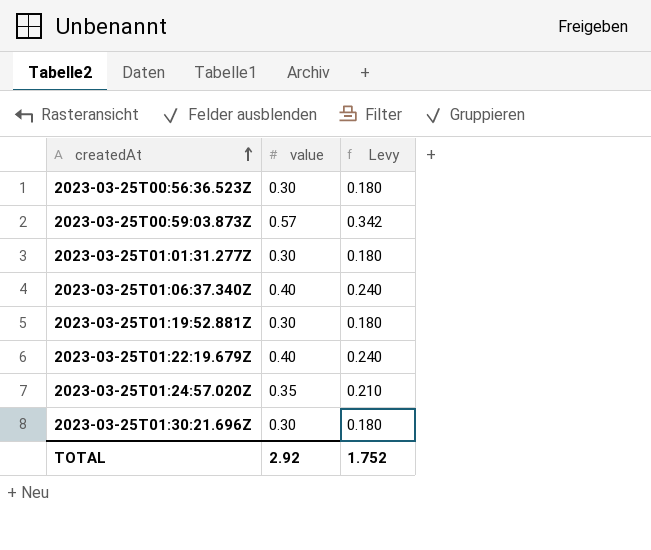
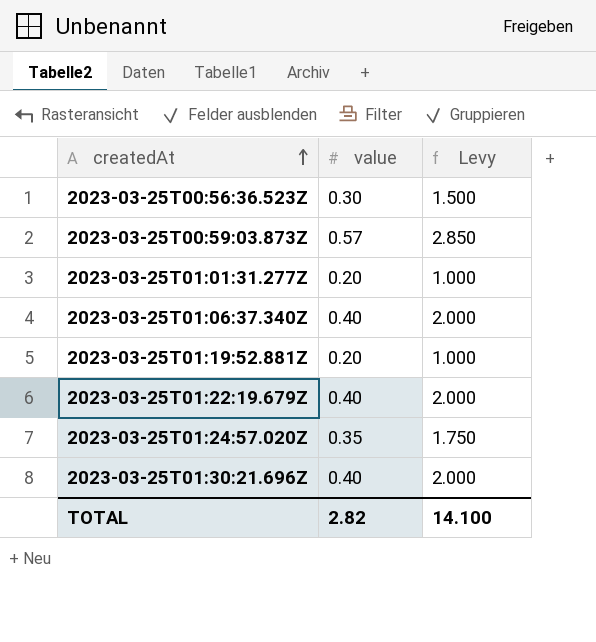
column Levy | formula: [value] * 0.6 -> [value] * 5
2023-03-25T01:01:31.277Z | value: 0.30 -> 0.20
2023-03-25T01:19:52.881Z | value: 0.30 -> 0.20
2023-03-25T01:30:21.696Z | value: 0.30 -> 0.40
TOTAL | value: 2.92 -> 2.82
TOTAL | Levy: 1.752 -> 14.100

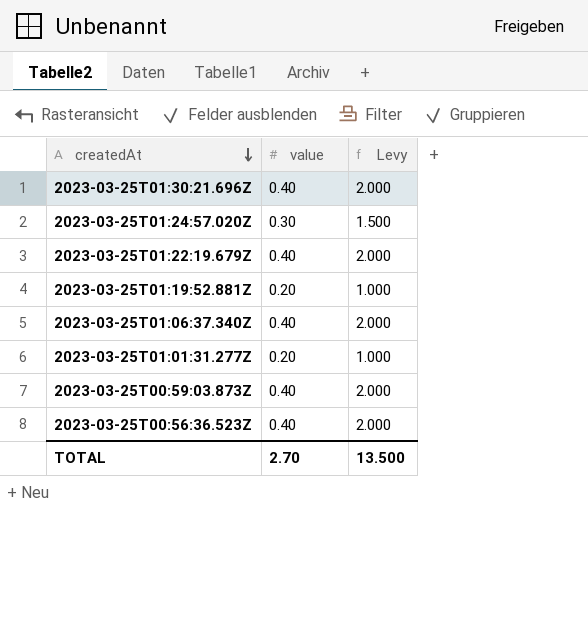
row order: createdAt ascending -> createdAt descending
2023-03-25T01:24:57.020Z | value: 0.35 -> 0.30
2023-03-25T01:24:57.020Z | Levy: 1.750 -> 1.500
2023-03-25T00:59:03.873Z | value: 0.57 -> 0.40
2023-03-25T00:59:03.873Z | Levy: 2.850 -> 2.000
2023-03-25T00:56:36.523Z | value: 0.30 -> 0.40
2023-03-25T00:56:36.523Z | Levy: 1.500 -> 2.000
TOTAL | value: 2.82 -> 2.70
TOTAL | Levy: 14.100 -> 13.500

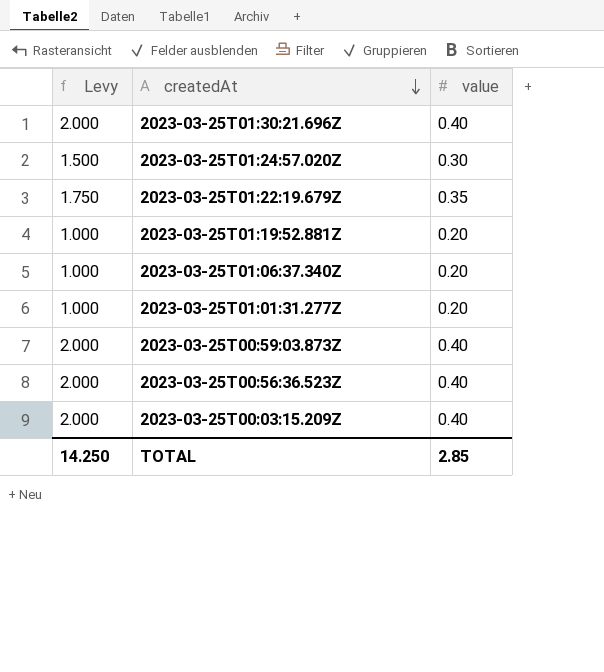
column Levy | position: 3 -> 1
2023-03-25T01:22:19.679Z | Levy: 2.000 -> 1.750
2023-03-25T01:22:19.679Z | value: 0.40 -> 0.35
2023-03-25T01:06:37.340Z | Levy: 2.000 -> 1.000
2023-03-25T01:06:37.340Z | value: 0.40 -> 0.20
row 2023-03-25T00:03:15.209Z: none -> 2.000 | 0.40
TOTAL | Levy: 13.500 -> 14.250
TOTAL | value: 2.70 -> 2.85

